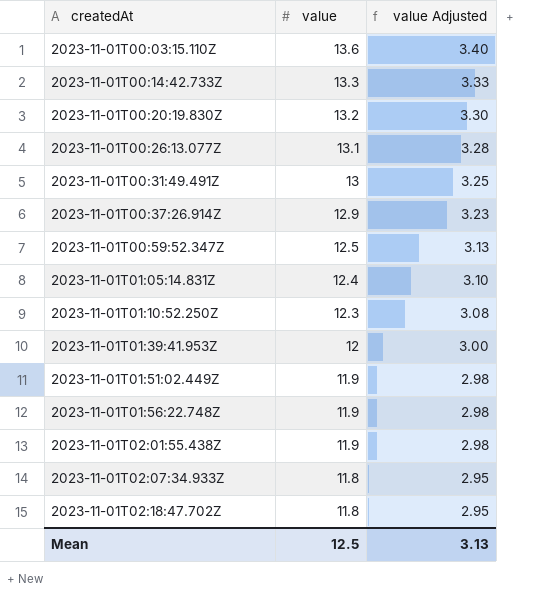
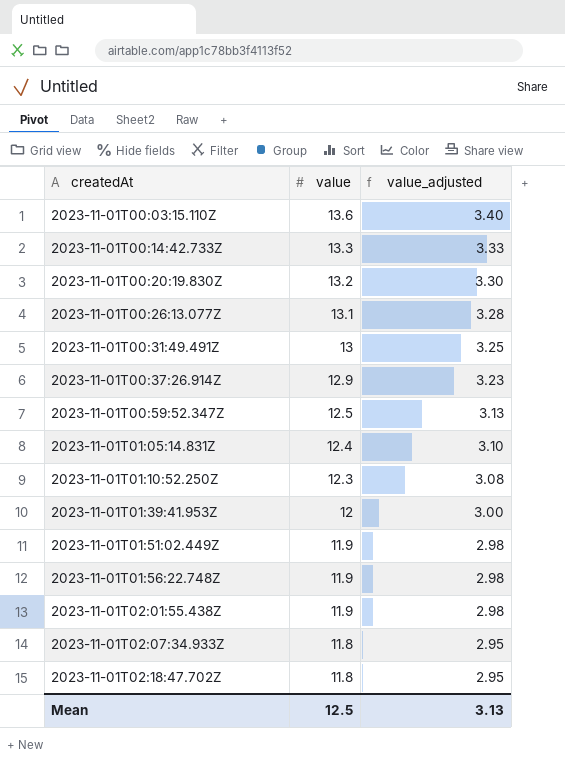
column name: value Adjusted -> value_adjusted

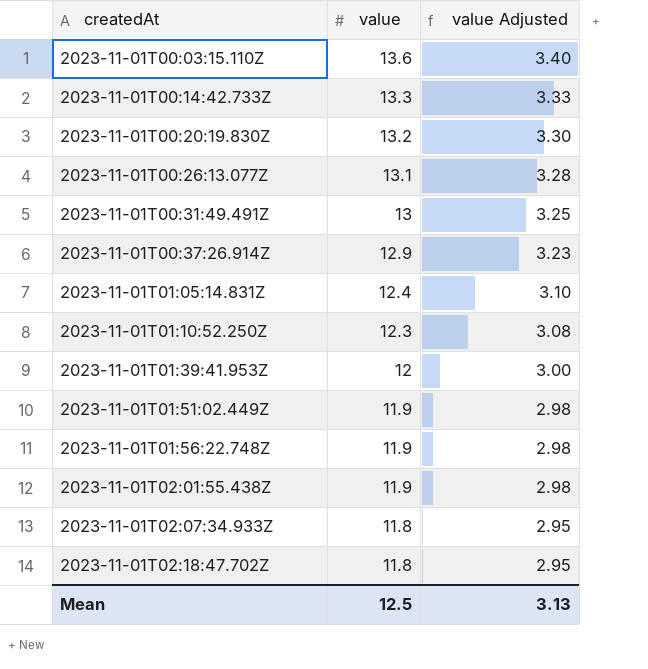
column name: value_adjusted -> value Adjusted
row 2023-11-01T00:59:52.347Z: 12.5 | 3.13 -> none

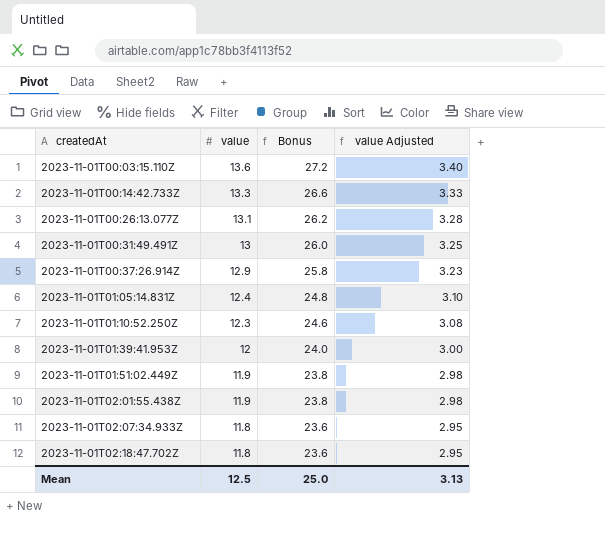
column Bonus | formula: none -> [value] * 2
row 2023-11-01T00:20:19.830Z: 13.2 | 3.30 -> none
row 2023-11-01T01:56:22.748Z: 11.9 | 2.98 -> none

